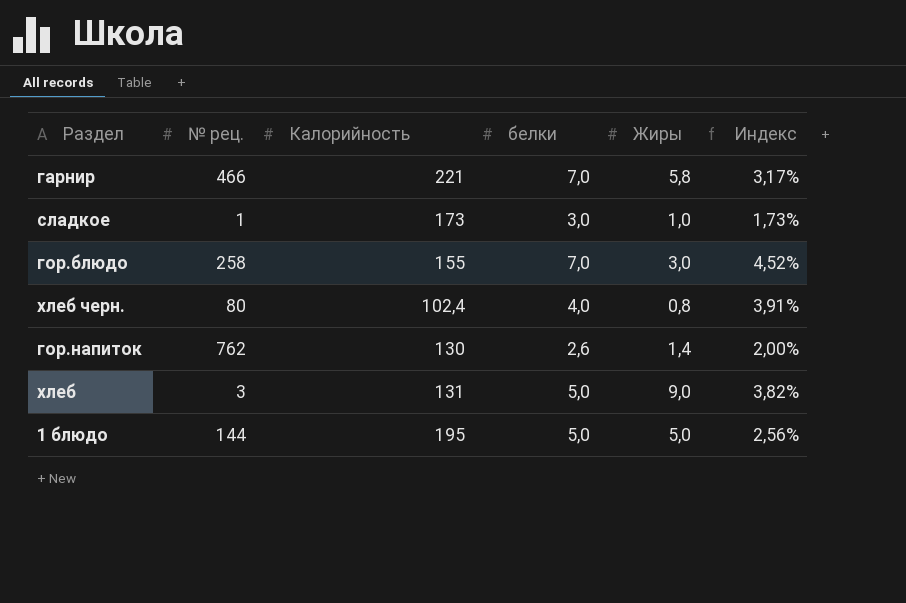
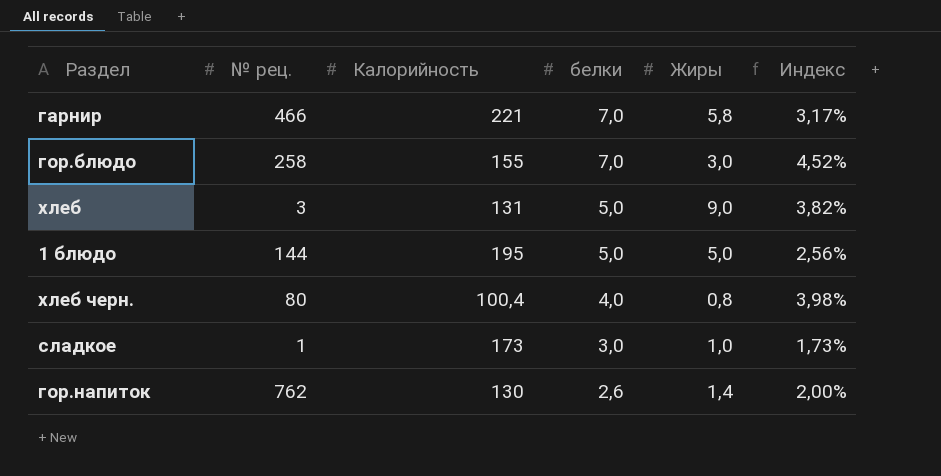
row order: none -> белки descending
хлеб черн. | Калорийность: 102,4 -> 100,4
хлеб черн. | Индекс: 3,91% -> 3,98%

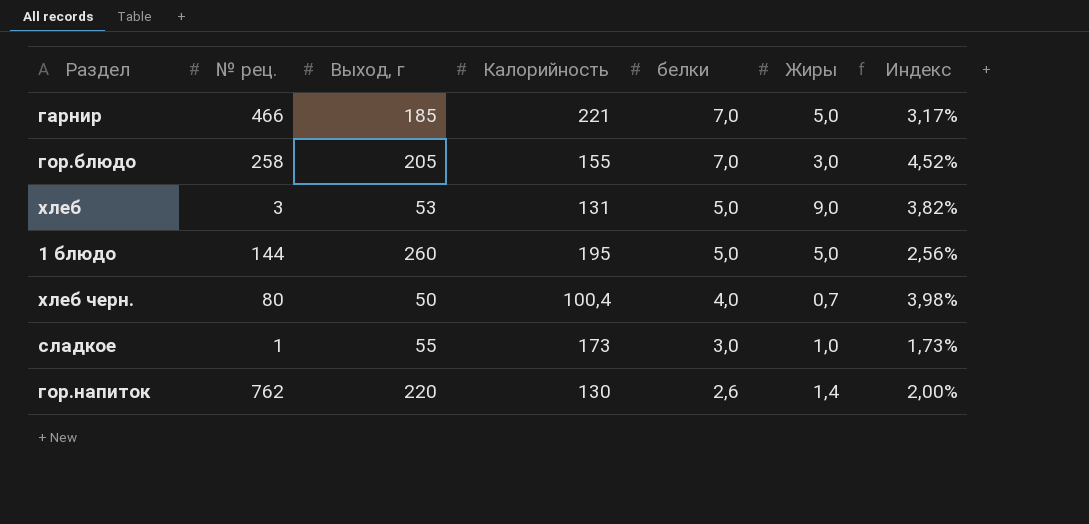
column Выход, г | position: none -> 3
гарнир | Жиры: 5,8 -> 5,0
хлеб черн. | Жиры: 0,8 -> 0,7

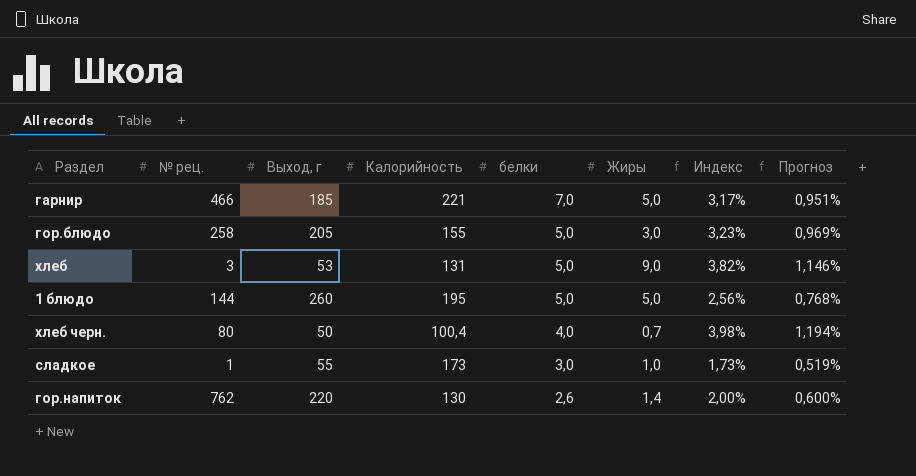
column Прогноз | formula: none -> [Индекс] * 0,3
гор.блюдо | белки: 7,0 -> 5,0
гор.блюдо | Индекс: 4,52% -> 3,23%

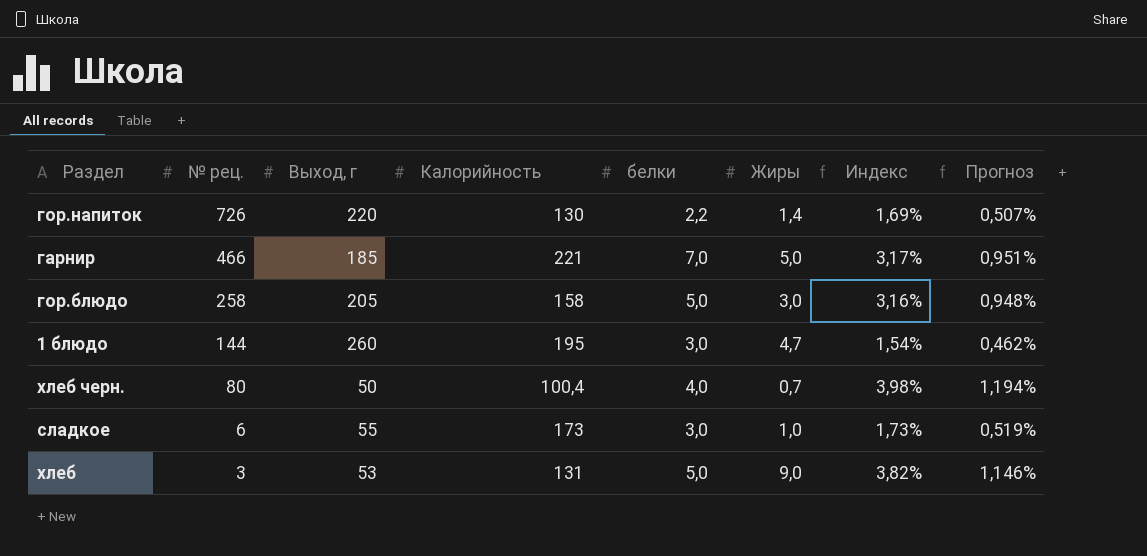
row order: белки descending -> № рец. descending
гор.напиток | № рец.: 762 -> 726
гор.напиток | белки: 2,6 -> 2,2
гор.напиток | Индекс: 2,00% -> 1,69%
гор.напиток | Прогноз: 0,600% -> 0,507%
гор.блюдо | Калорийность: 155 -> 158
гор.блюдо | Индекс: 3,23% -> 3,16%
гор.блюдо | Прогноз: 0,969% -> 0,948%
1 блюдо | белки: 5,0 -> 3,0
1 блюдо | Жиры: 5,0 -> 4,7
1 блюдо | Индекс: 2,56% -> 1,54%
1 блюдо | Прогноз: 0,768% -> 0,462%
сладкое | № рец.: 1 -> 6

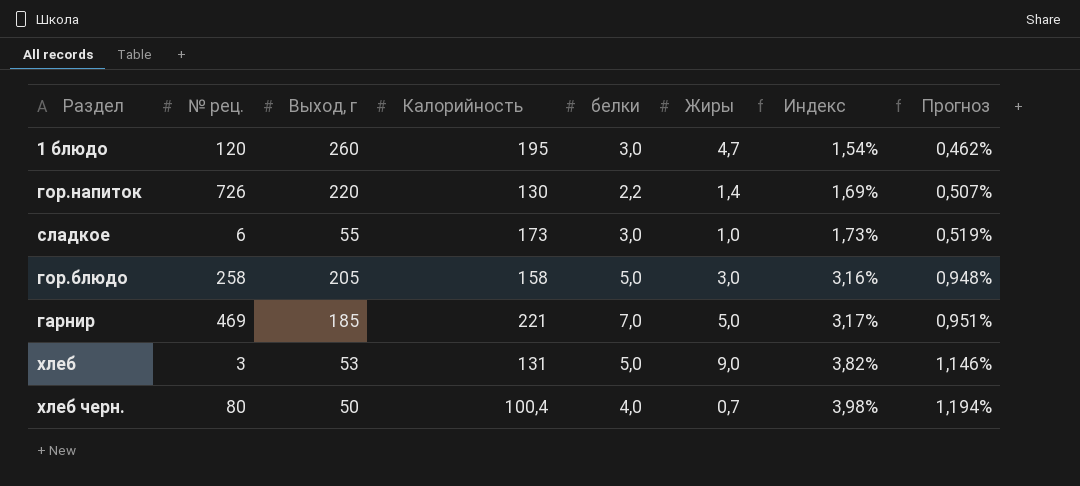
row order: № рец. descending -> Индекс ascending
1 блюдо | № рец.: 144 -> 120
гарнир | № рец.: 466 -> 469

